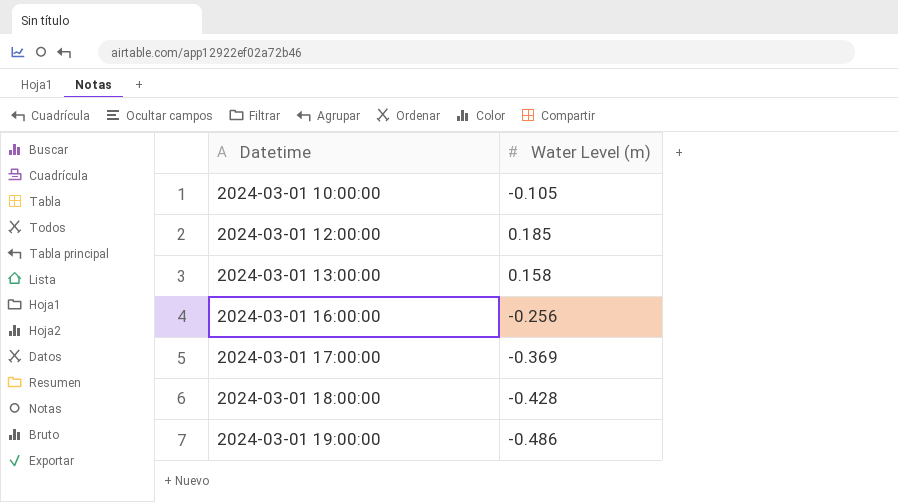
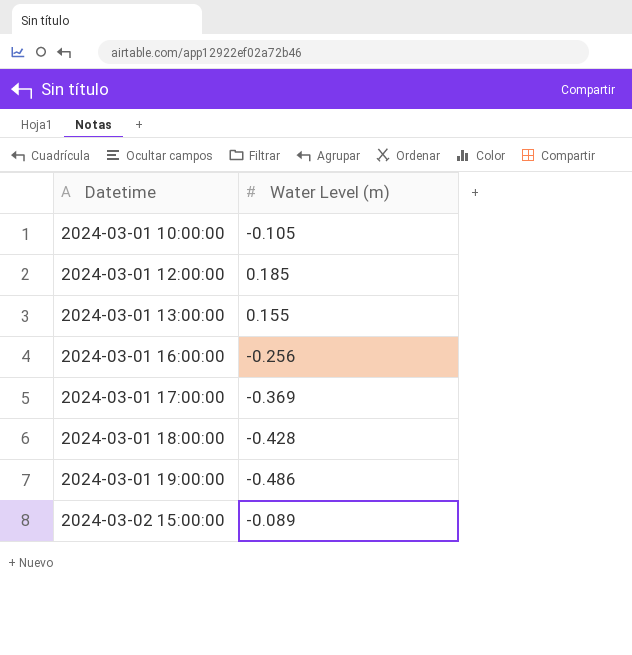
2024-03-01 13:00:00 | Water Level (m): 0.158 -> 0.155
row 2024-03-02 15:00:00: none -> -0.089

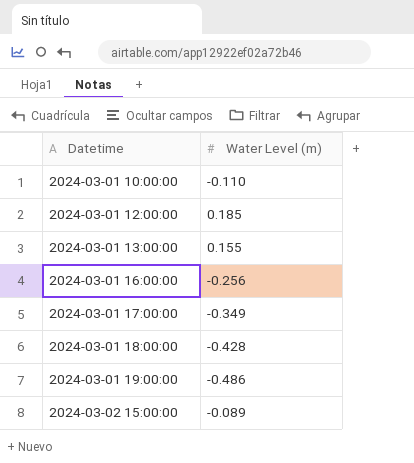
2024-03-01 10:00:00 | Water Level (m): -0.105 -> -0.110
2024-03-01 17:00:00 | Water Level (m): -0.369 -> -0.349

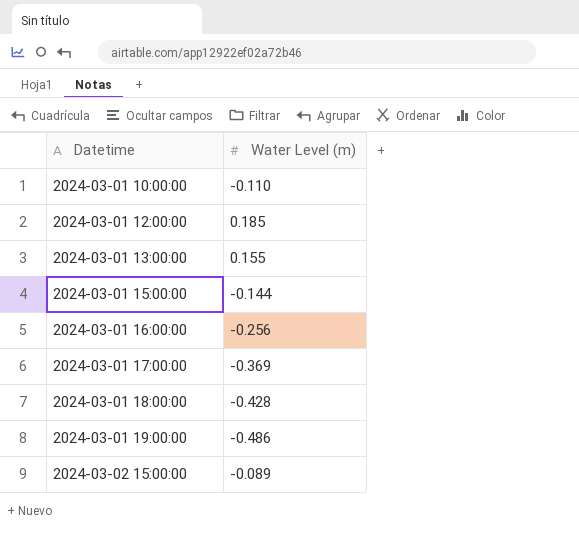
row 2024-03-01 15:00:00: none -> -0.144
2024-03-01 17:00:00 | Water Level (m): -0.349 -> -0.369

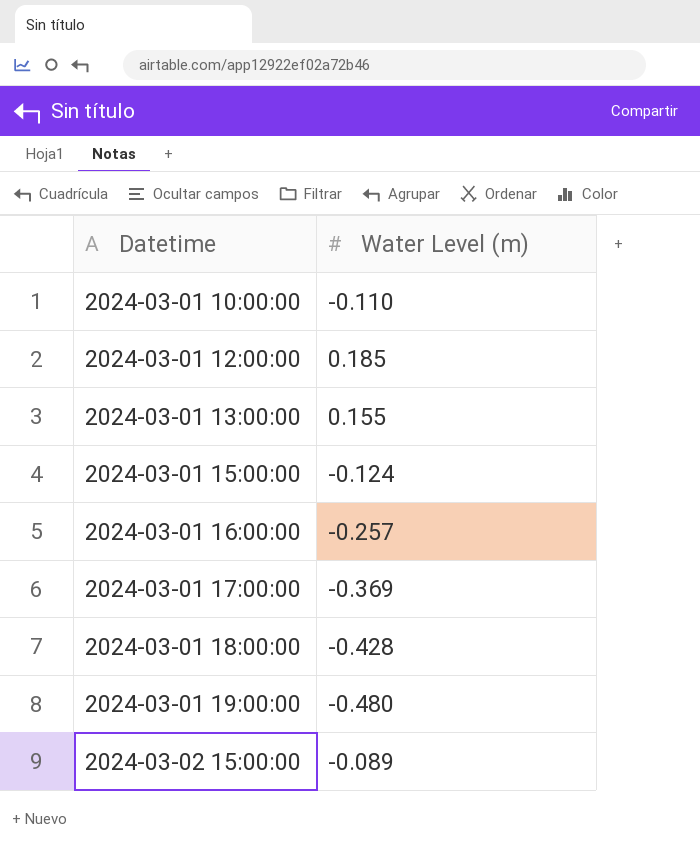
2024-03-01 15:00:00 | Water Level (m): -0.144 -> -0.124
2024-03-01 16:00:00 | Water Level (m): -0.256 -> -0.257
2024-03-01 19:00:00 | Water Level (m): -0.486 -> -0.480

